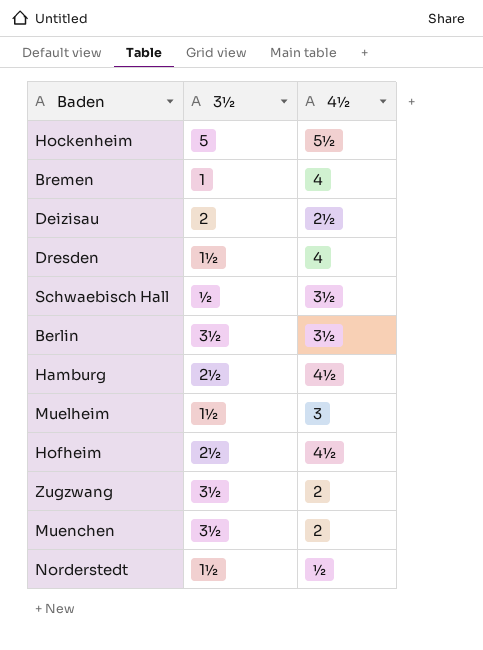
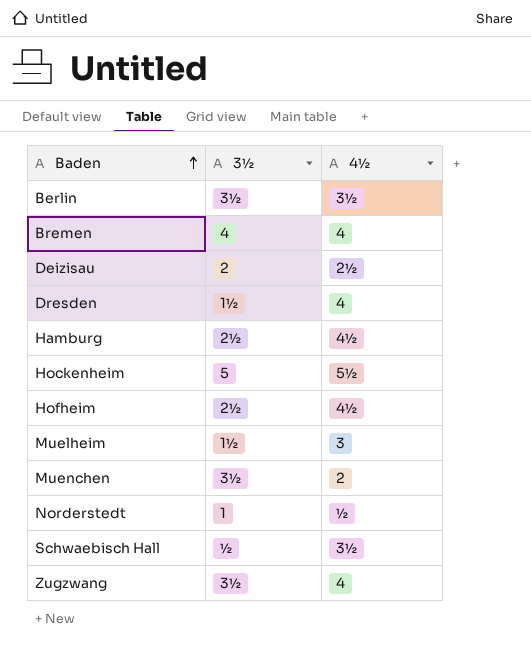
row order: none -> Baden ascending
Bremen | 3½: 1 -> 4
Norderstedt | 3½: 1½ -> 1
Zugzwang | 4½: 2 -> 4

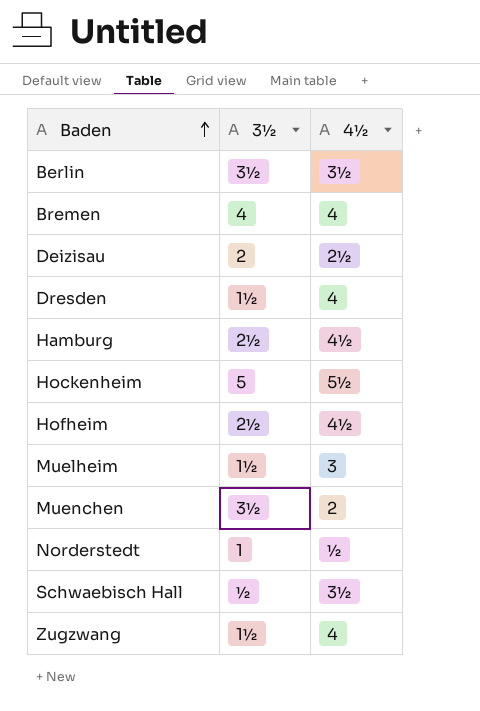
Zugzwang | 3½: 3½ -> 1½

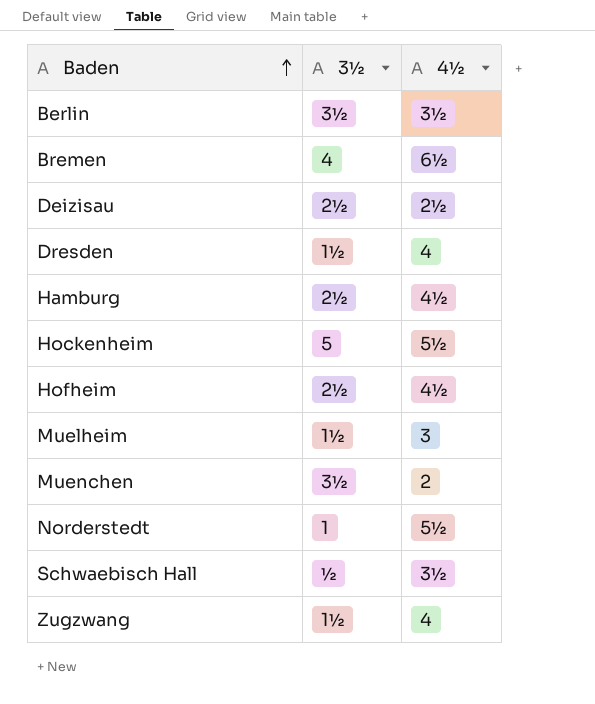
Bremen | 4½: 4 -> 6½
Deizisau | 3½: 2 -> 2½
Norderstedt | 4½: ½ -> 5½

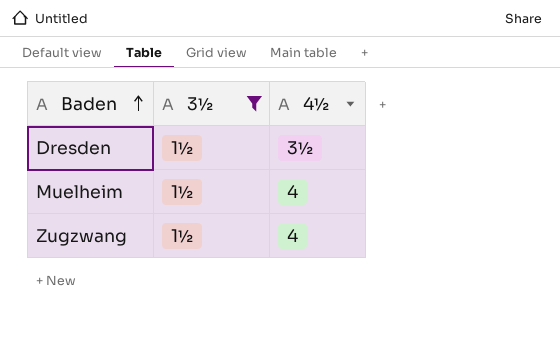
filter: none -> 3½ = 1½
Dresden | 4½: 4 -> 3½
Muelheim | 4½: 3 -> 4

